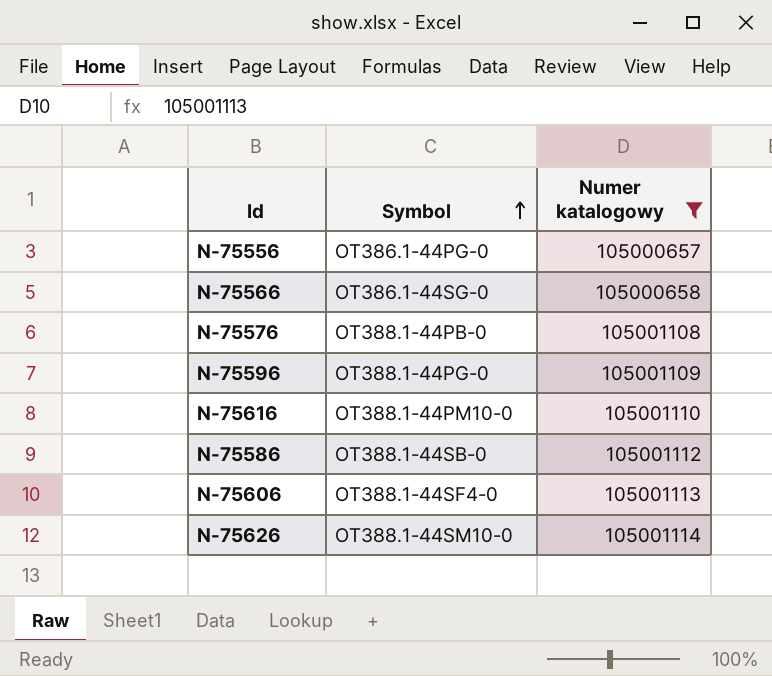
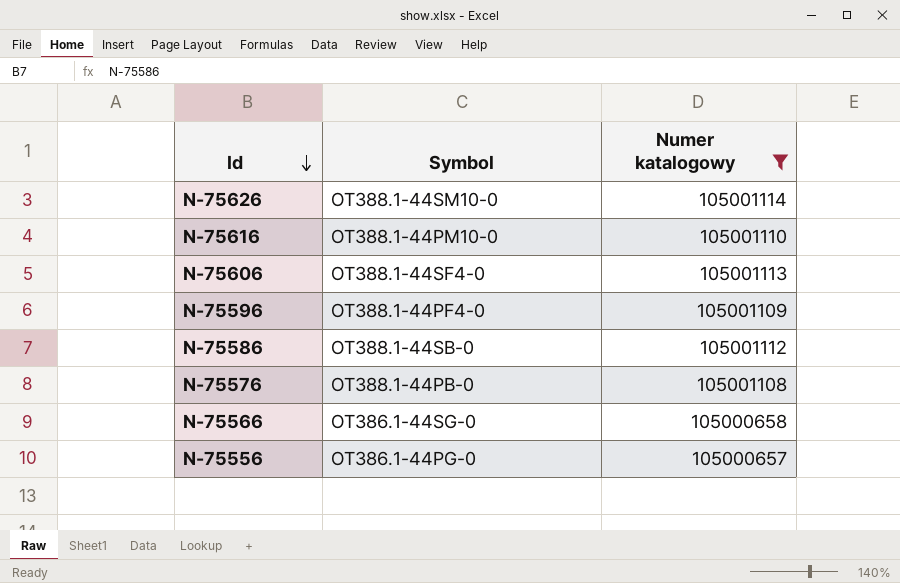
row order: Symbol ascending -> Id descending
N-75596 | Symbol: OT388.1-44PG-0 -> OT388.1-44PF4-0

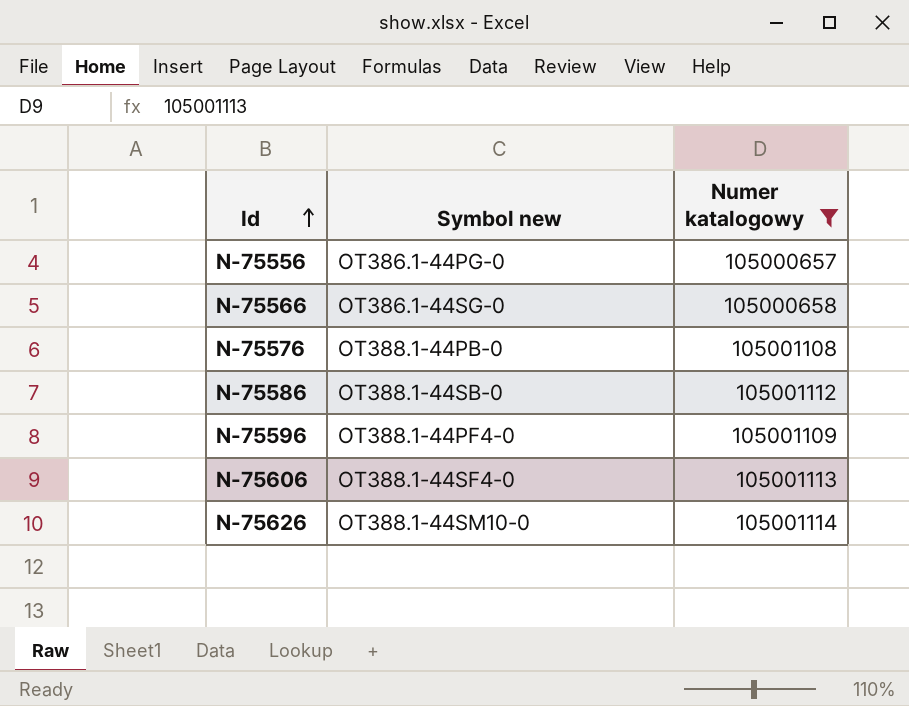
row order: Id descending -> Id ascending
column name: Symbol -> Symbol new
row N-75616: OT388.1-44PM10-0 | 105001110 -> none

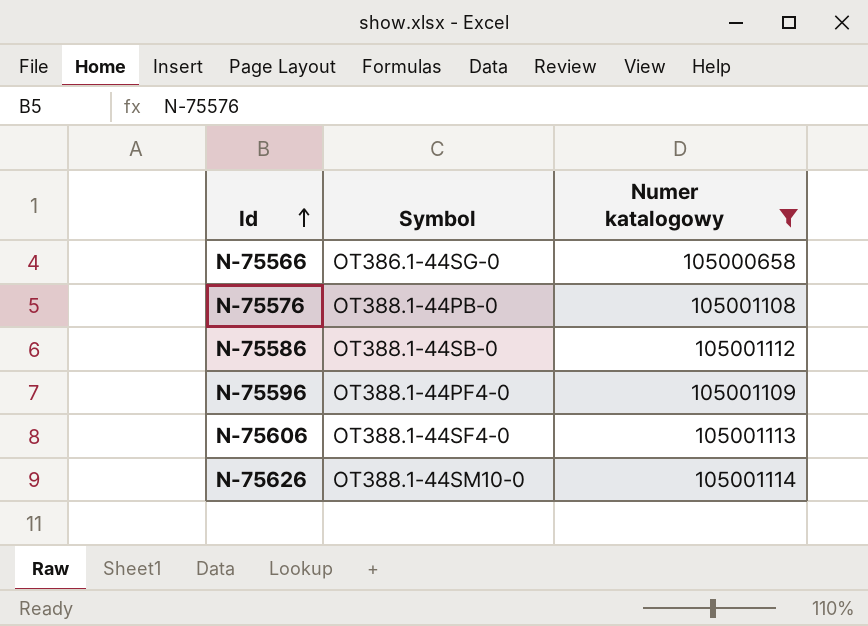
column name: Symbol new -> Symbol
row N-75556: OT386.1-44PG-0 | 105000657 -> none

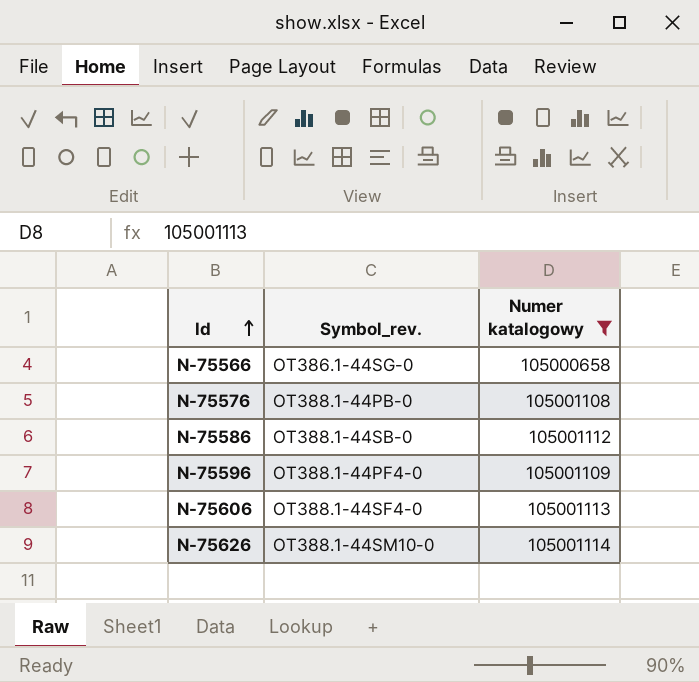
column name: Symbol -> Symbol_rev.

